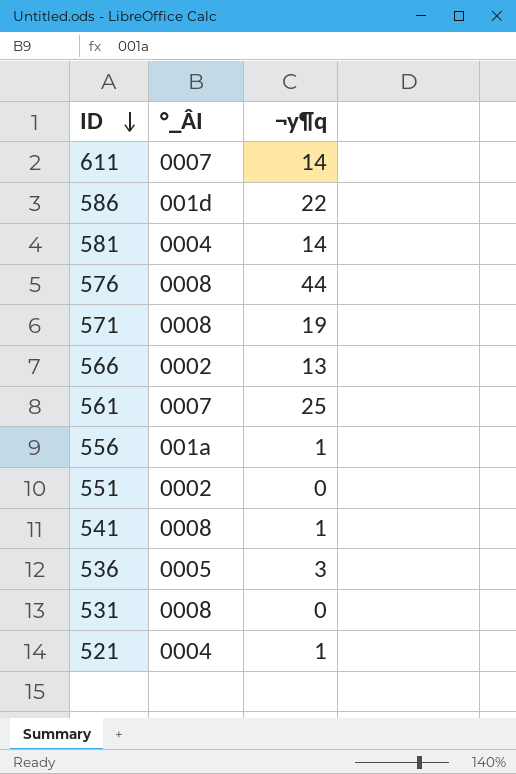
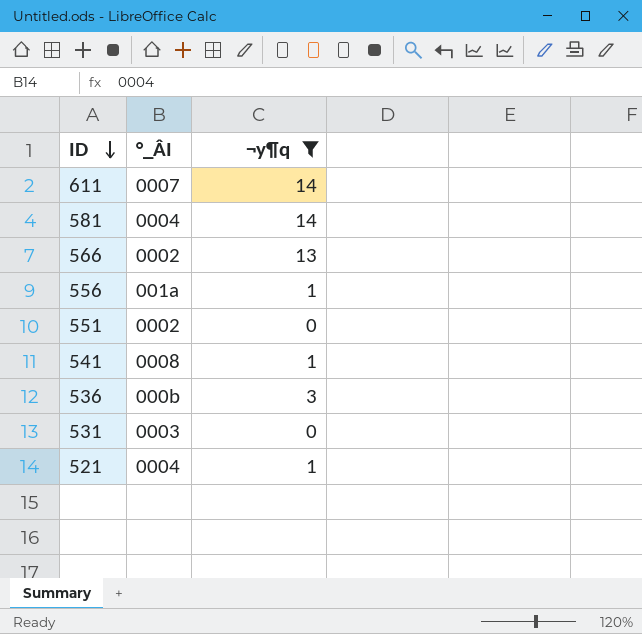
filter: none -> ¬y¶q <= 14
536 | °_ÂI: 0005 -> 000b
531 | °_ÂI: 0008 -> 0003

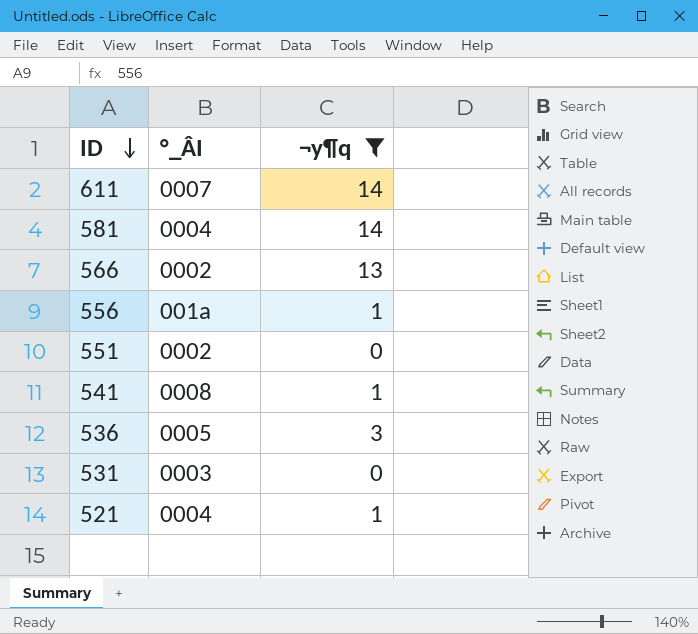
536 | °_ÂI: 000b -> 0005

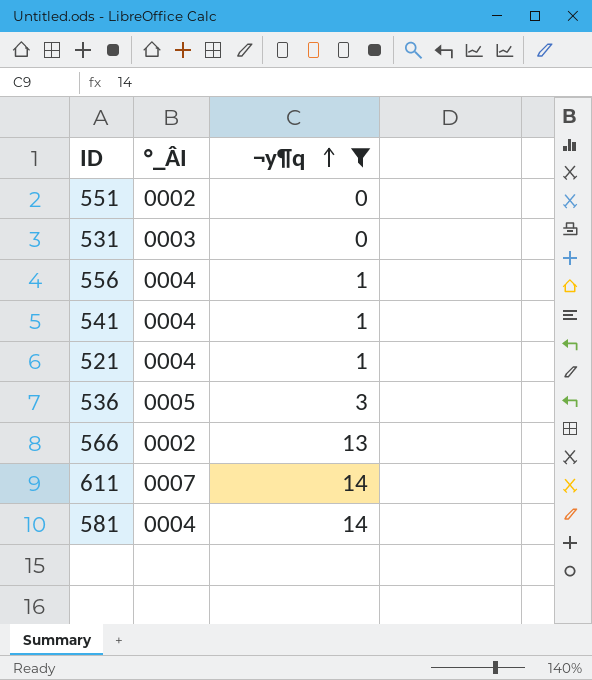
row order: ID descending -> ¬y¶q ascending
556 | °_ÂI: 001a -> 0004
541 | °_ÂI: 0008 -> 0004

